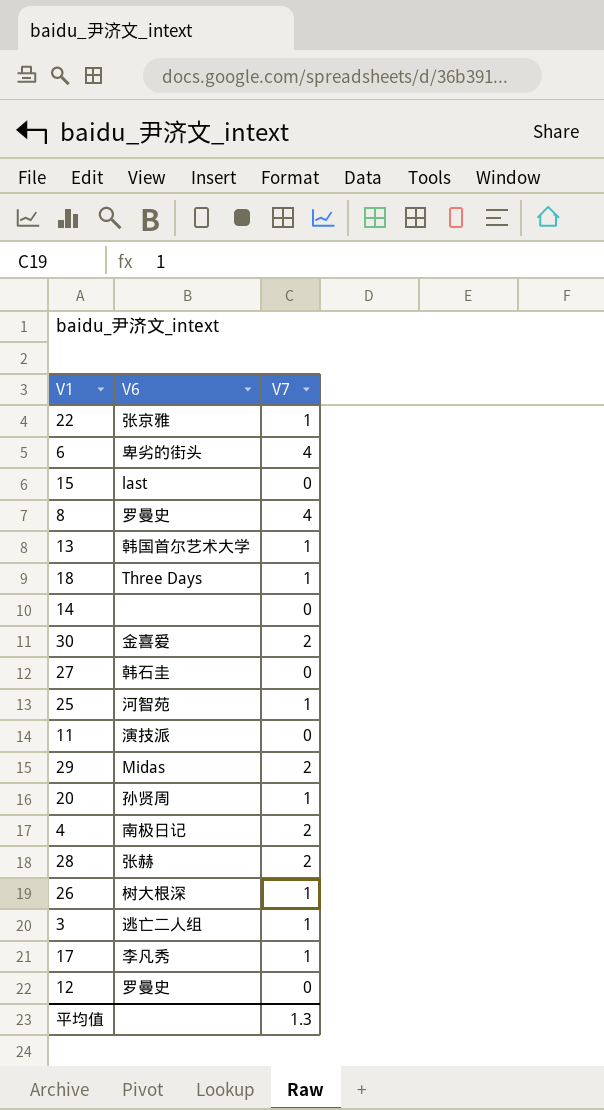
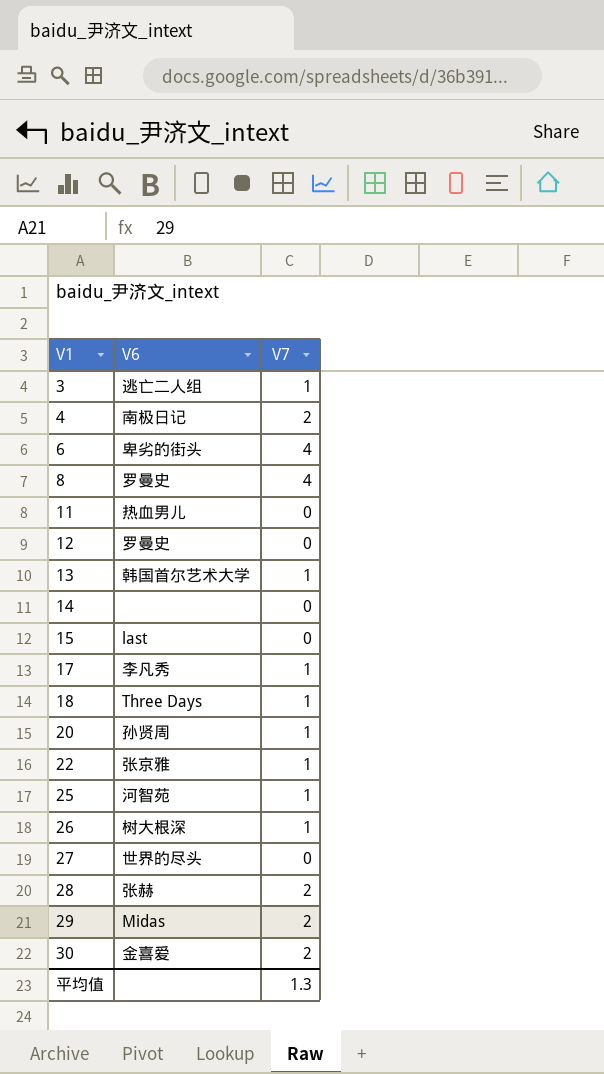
row order: none -> V1 ascending
11 | V6: 演技派 -> 热血男儿
27 | V6: 韩石圭 -> 世界的尽头

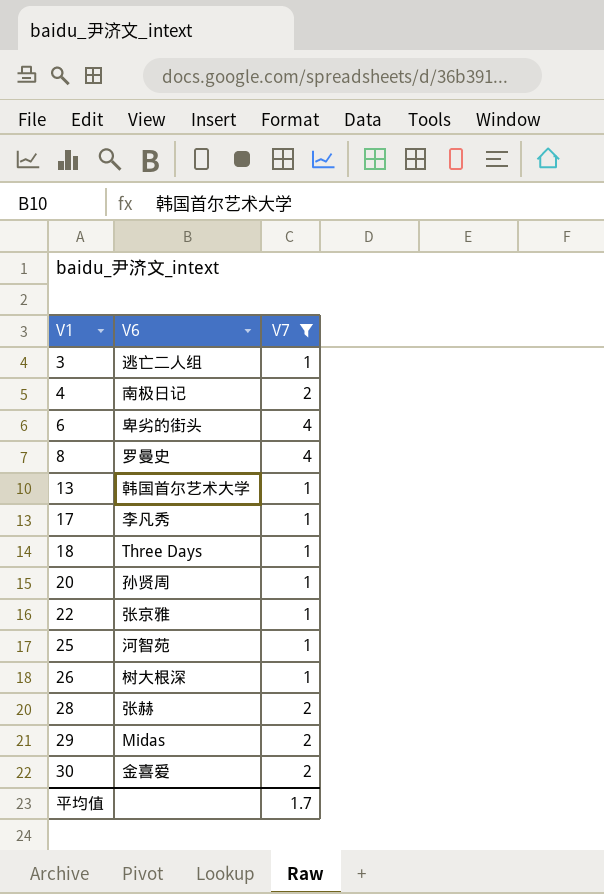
filter: none -> V7 != 0
平均值 | V7: 1.3 -> 1.7

